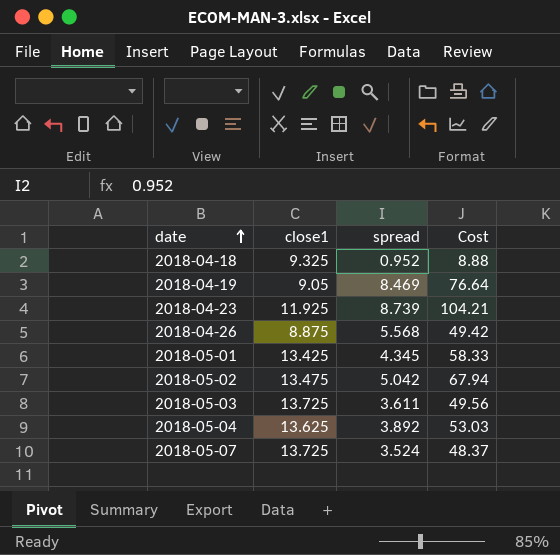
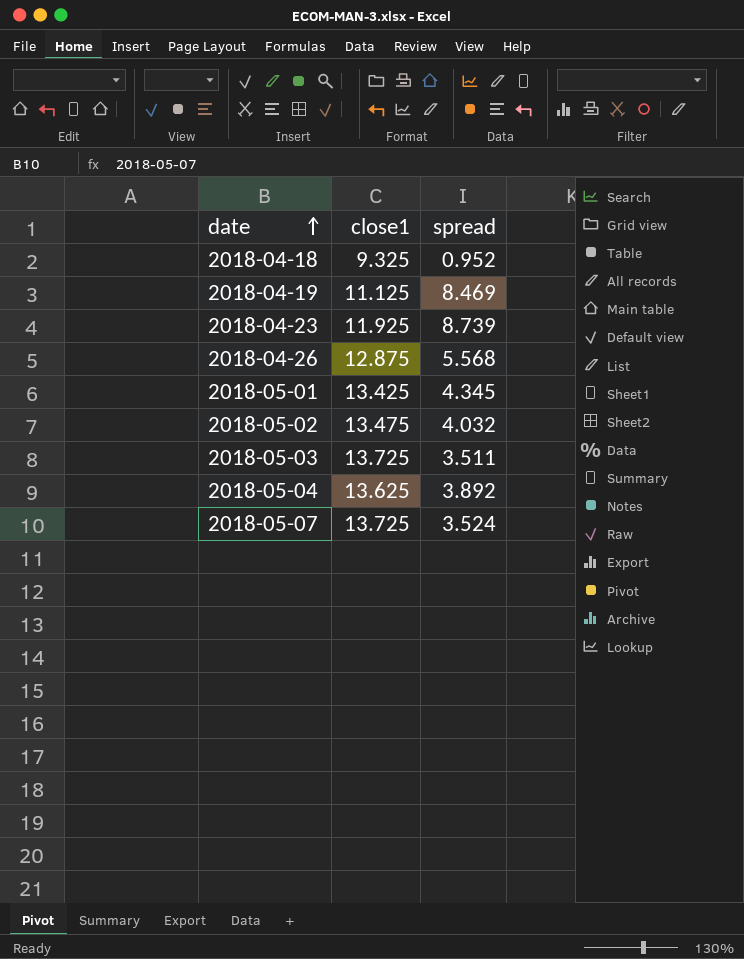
column Cost | formula: [close1] * [spread] -> none
2018-04-19 | close1: 9.05 -> 11.125
2018-04-26 | close1: 8.875 -> 12.875
2018-05-02 | spread: 5.042 -> 4.032
2018-05-03 | spread: 3.611 -> 3.511

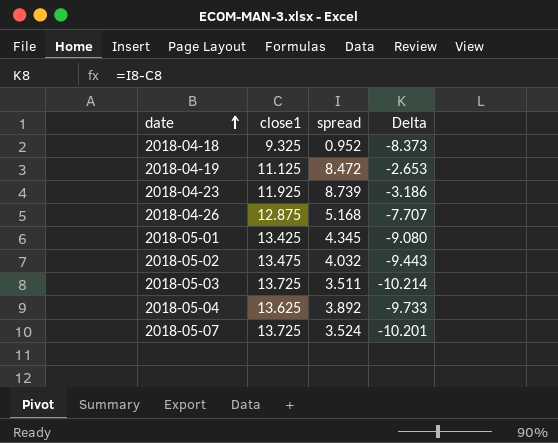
column Delta | formula: none -> [spread] - [close1]
2018-04-19 | spread: 8.469 -> 8.472
2018-04-26 | spread: 5.568 -> 5.168

